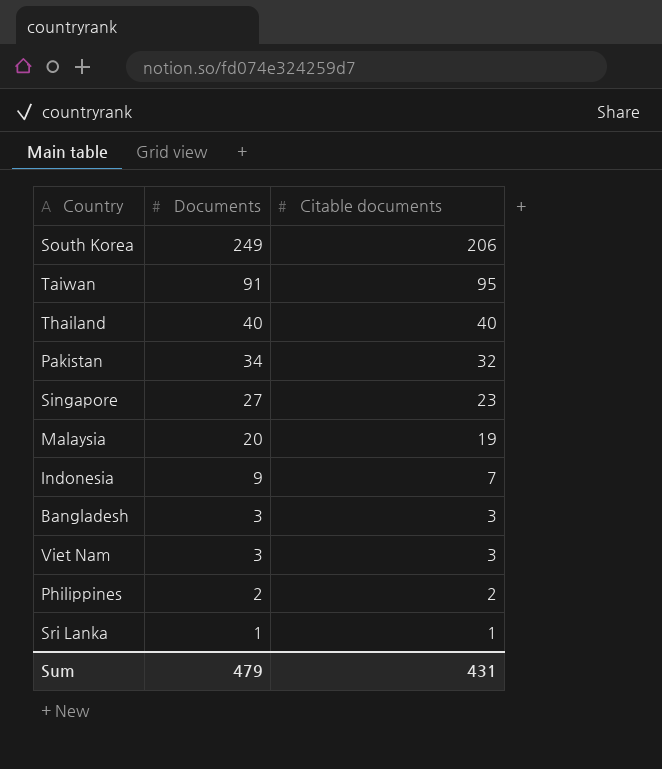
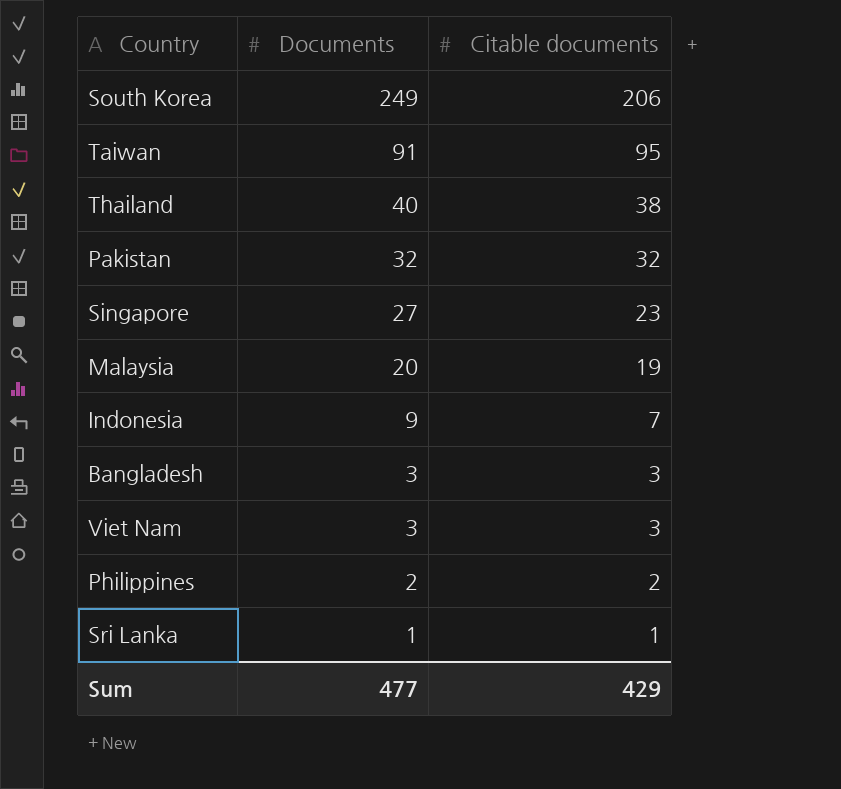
Thailand | Citable documents: 40 -> 38
Pakistan | Documents: 34 -> 32
Sum | Documents: 479 -> 477
Sum | Citable documents: 431 -> 429

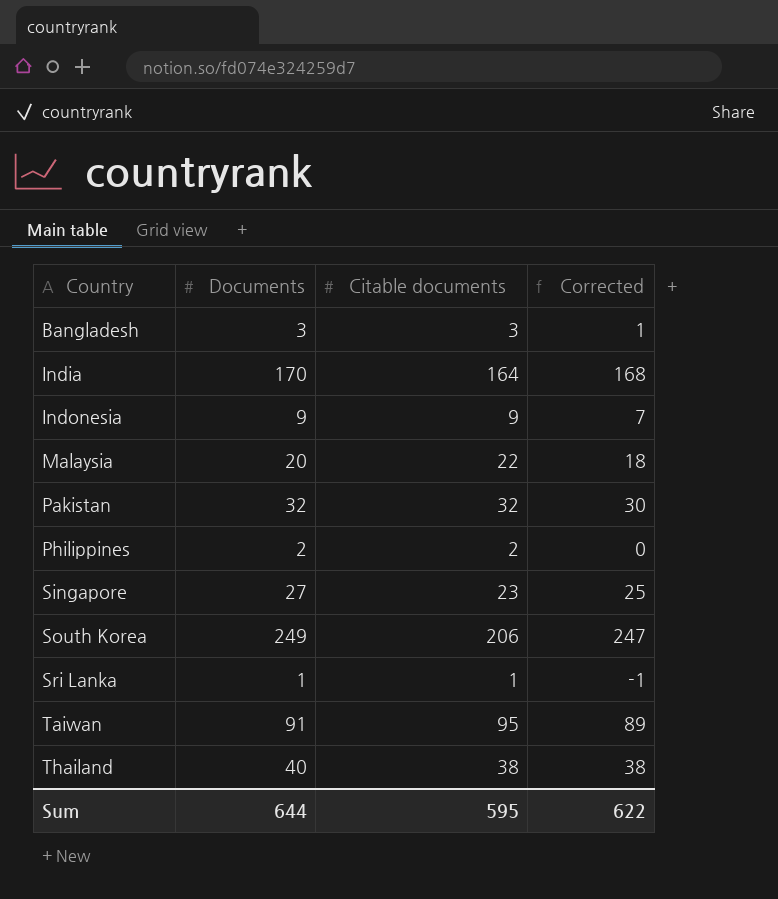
row order: Documents descending -> Country ascending
column Corrected | formula: none -> [Documents] - 2
row Viet Nam: 3 | 3 -> none
row India: none -> 170 | 164 | 168
Indonesia | Citable documents: 7 -> 9
Malaysia | Citable documents: 19 -> 22
Sum | Documents: 477 -> 644
Sum | Citable documents: 429 -> 595

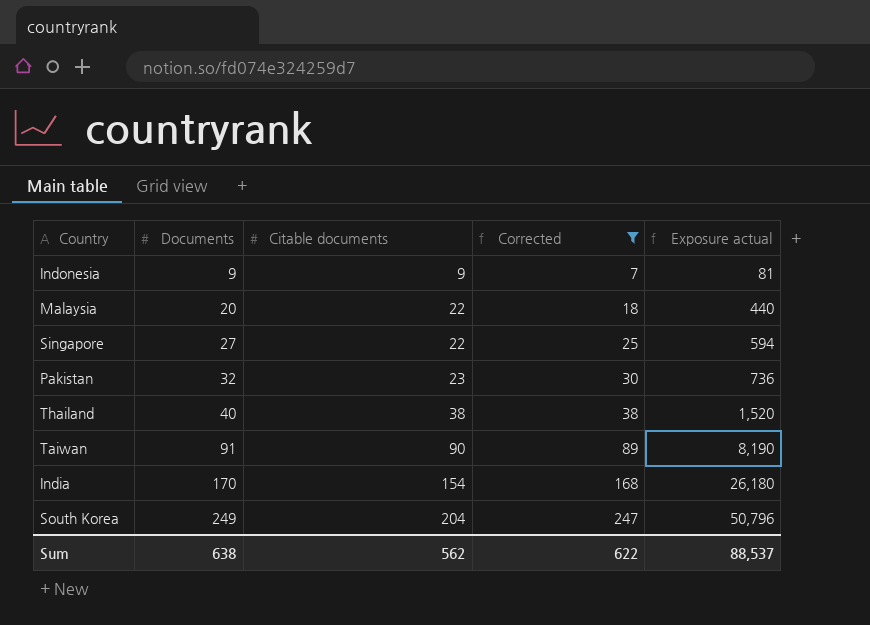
filter: none -> Corrected >= 7
row order: Country ascending -> Documents ascending
column Exposure actual | formula: none -> [Documents] * [Citable documents]
Singapore | Citable documents: 23 -> 22
Pakistan | Citable documents: 32 -> 23
Taiwan | Citable documents: 95 -> 90
India | Citable documents: 164 -> 154
South Korea | Citable documents: 206 -> 204
Sum | Documents: 644 -> 638
Sum | Citable documents: 595 -> 562

